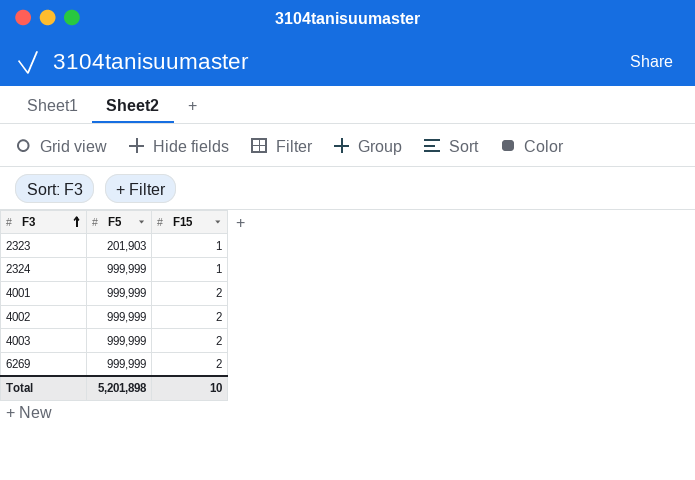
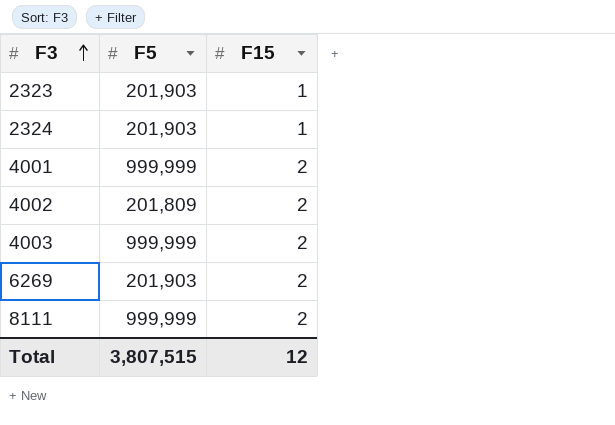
2324 | F5: 999,999 -> 201,903
4002 | F5: 999,999 -> 201,809
6269 | F5: 999,999 -> 201,903
row 8111: none -> 999,999 | 2
Total | F5: 5,201,898 -> 3,807,515
Total | F15: 10 -> 12

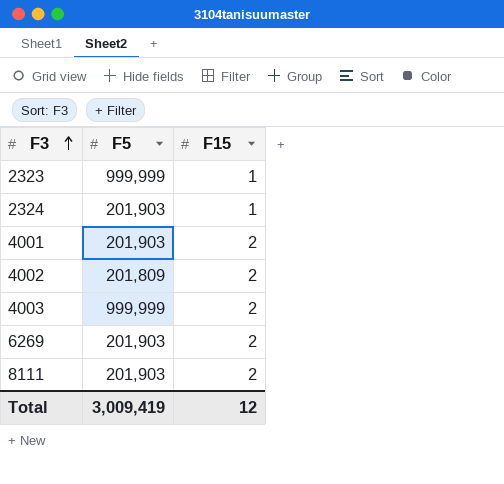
2323 | F5: 201,903 -> 999,999
4001 | F5: 999,999 -> 201,903
8111 | F5: 999,999 -> 201,903
Total | F5: 3,807,515 -> 3,009,419

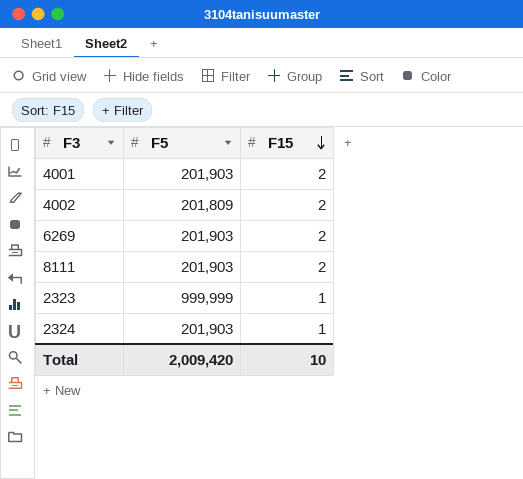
row order: F3 ascending -> F15 descending
row 4003: 999,999 | 2 -> none
Total | F5: 3,009,419 -> 2,009,420
Total | F15: 12 -> 10

